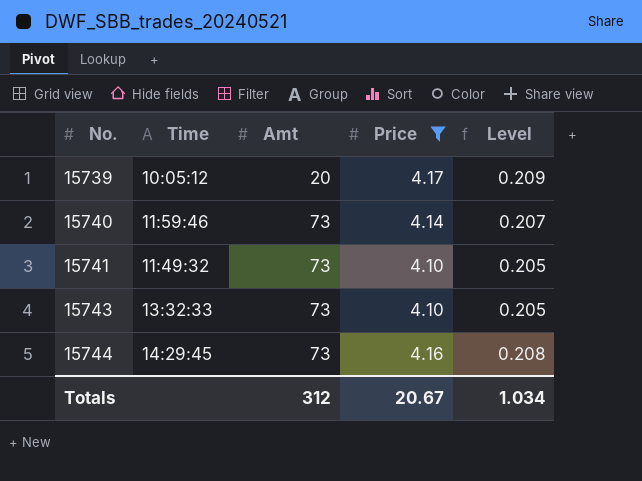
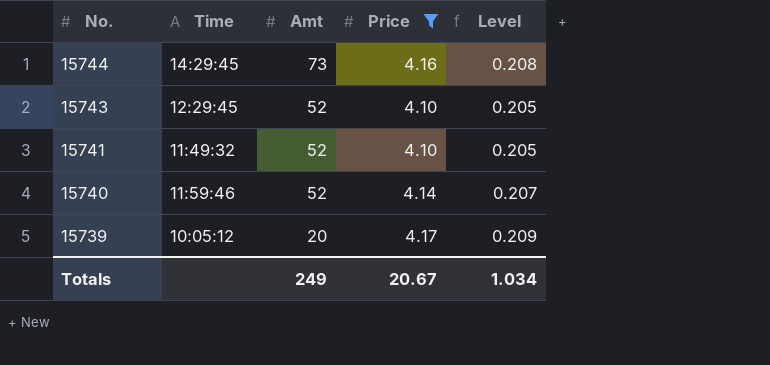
row order: No. ascending -> No. descending
15743 | Time: 13:32:33 -> 12:29:45
15743 | Amt: 73 -> 52
15741 | Amt: 73 -> 52
15740 | Amt: 73 -> 52
Totals | Amt: 312 -> 249

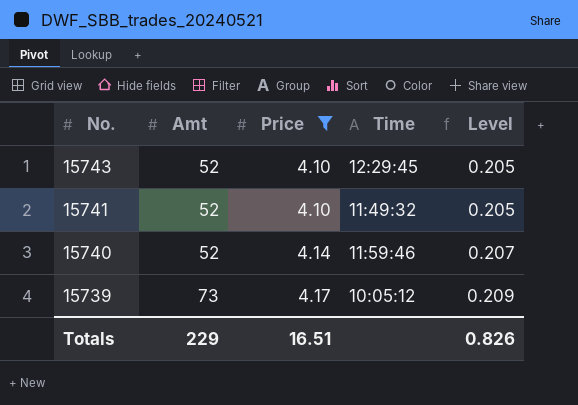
column Time | position: 2 -> 4
row 15744: 14:29:45 | 73 | 4.16 | 0.208 -> none
15739 | Amt: 20 -> 73
Totals | Amt: 249 -> 229
Totals | Price: 20.67 -> 16.51
Totals | Level: 1.034 -> 0.826

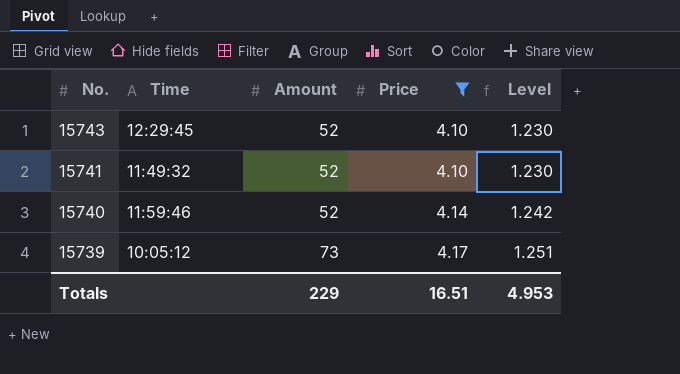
column Time | position: 4 -> 2
column name: Amt -> Amount
column Level | formula: [Price] * 0.05 -> [Price] * 0.3
Totals | Level: 0.826 -> 4.953

